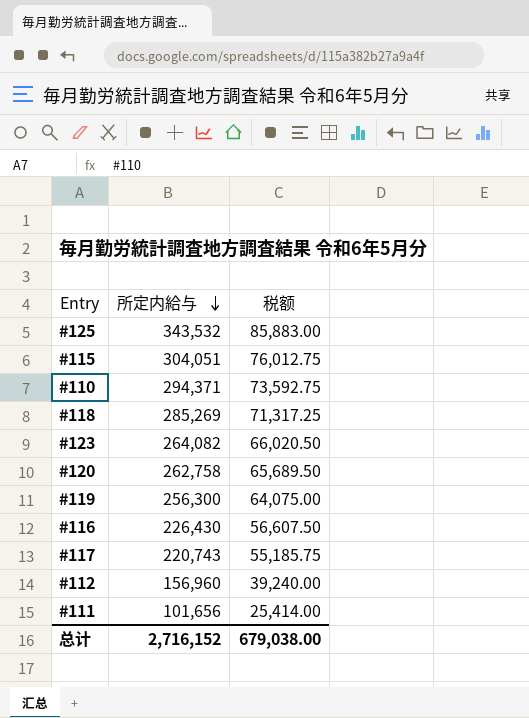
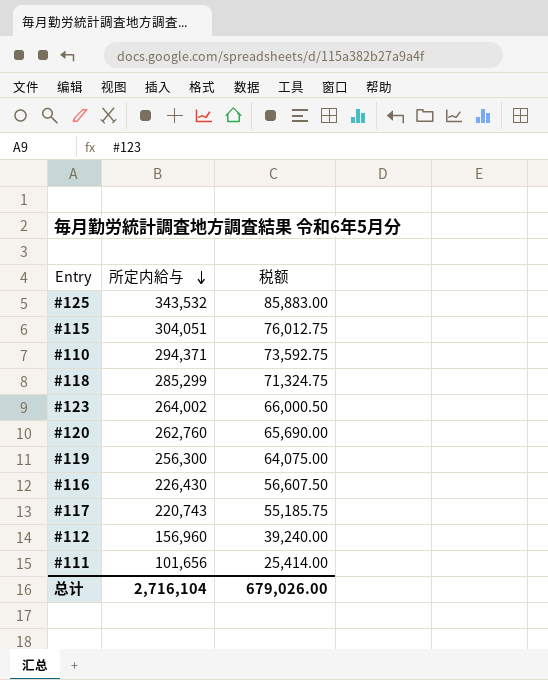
#118 | 所定内給与: 285,269 -> 285,299
#118 | 税额: 71,317.25 -> 71,324.75
#123 | 所定内給与: 264,082 -> 264,002
#123 | 税额: 66,020.50 -> 66,000.50
#120 | 所定内給与: 262,758 -> 262,760
#120 | 税额: 65,689.50 -> 65,690.00
总计 | 所定内給与: 2,716,152 -> 2,716,104
总计 | 税额: 679,038.00 -> 679,026.00

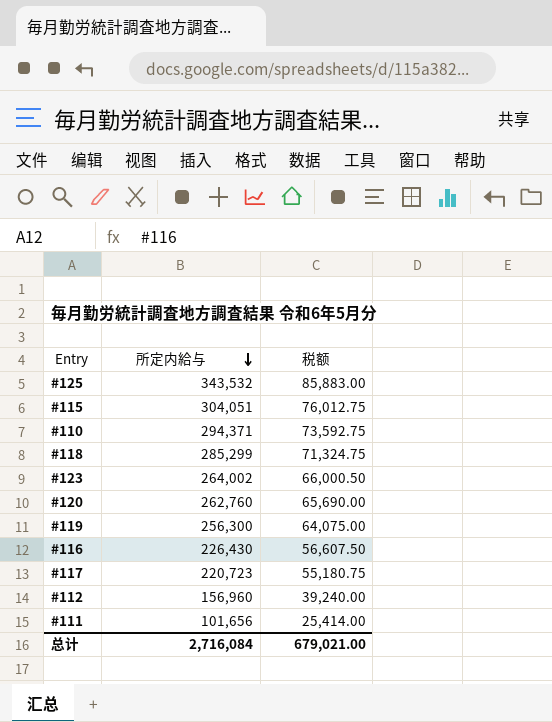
#117 | 所定内給与: 220,743 -> 220,723
#117 | 税额: 55,185.75 -> 55,180.75
总计 | 所定内給与: 2,716,104 -> 2,716,084
总计 | 税额: 679,026.00 -> 679,021.00

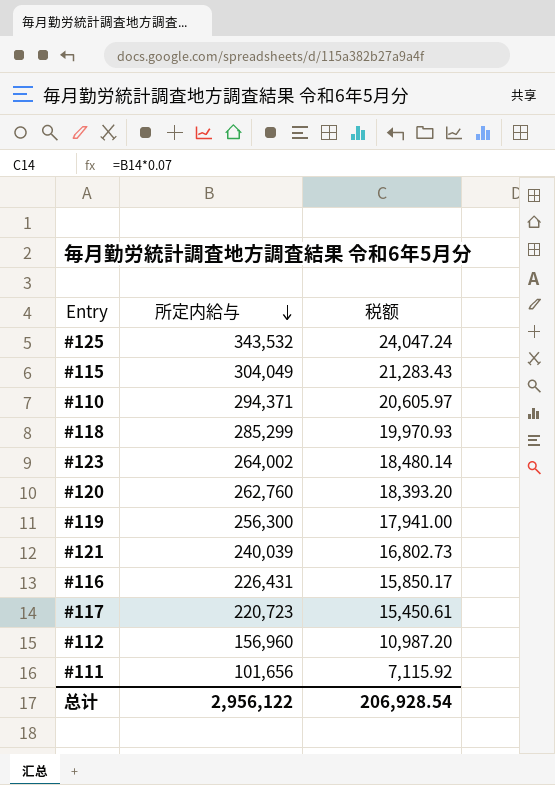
column 税额 | formula: [所定内給与] * 0.25 -> [所定内給与] * 0.07
#115 | 所定内給与: 304,051 -> 304,049
row #121: none -> 240,039 | 16,802.73
#116 | 所定内給与: 226,430 -> 226,431
总计 | 所定内給与: 2,716,084 -> 2,956,122
总计 | 税额: 679,021.00 -> 206,928.54

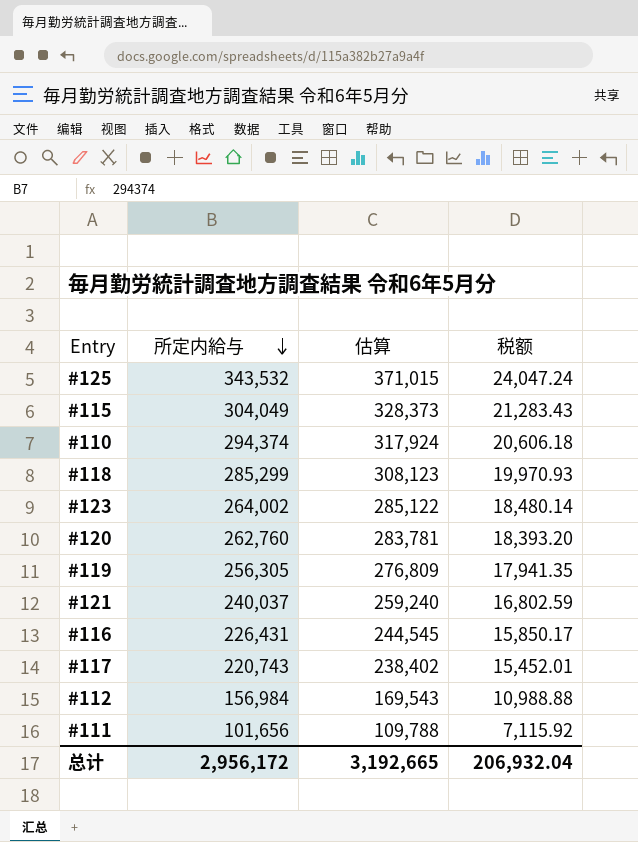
column 估算 | formula: none -> [所定内給与] * 1.08
#110 | 所定内給与: 294,371 -> 294,374
#110 | 税额: 20,605.97 -> 20,606.18
#119 | 所定内給与: 256,300 -> 256,305
#119 | 税额: 17,941.00 -> 17,941.35
#121 | 所定内給与: 240,039 -> 240,037
#121 | 税额: 16,802.73 -> 16,802.59
#117 | 所定内給与: 220,723 -> 220,743
#117 | 税额: 15,450.61 -> 15,452.01
#112 | 所定内給与: 156,960 -> 156,984
#112 | 税额: 10,987.20 -> 10,988.88
总计 | 所定内給与: 2,956,122 -> 2,956,172
总计 | 税额: 206,928.54 -> 206,932.04

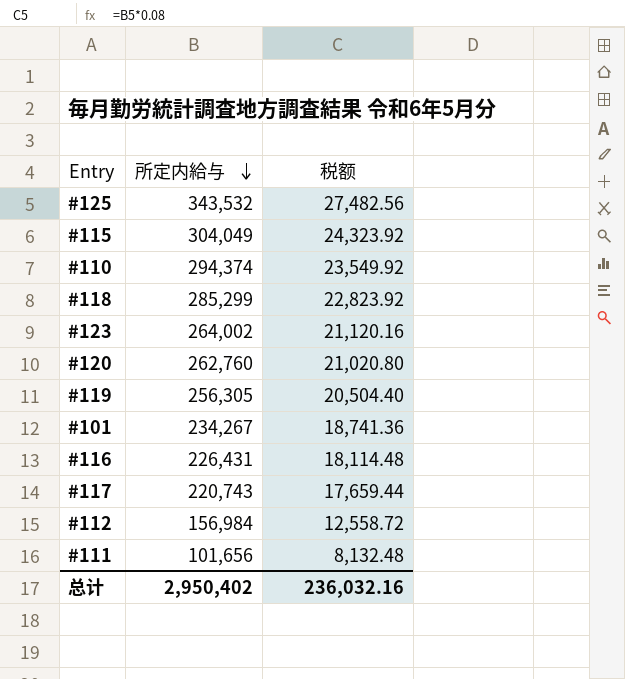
column 估算 | formula: [所定内給与] * 1.08 -> none
column 税额 | formula: [所定内給与] * 0.07 -> [所定内給与] * 0.08
row #121: 240,037 | 259,240 | 16,802.59 -> none
row #101: none -> 234,267 | 18,741.36
总计 | 所定内給与: 2,956,172 -> 2,950,402
总计 | 税额: 206,932.04 -> 236,032.16

